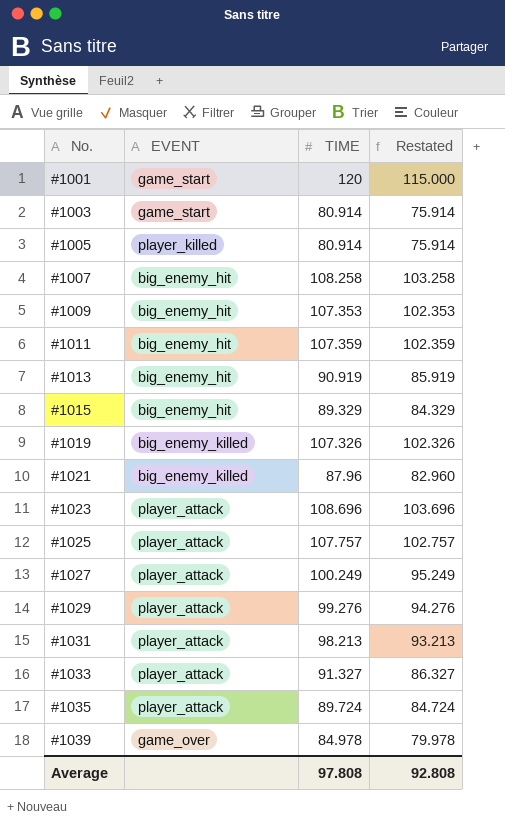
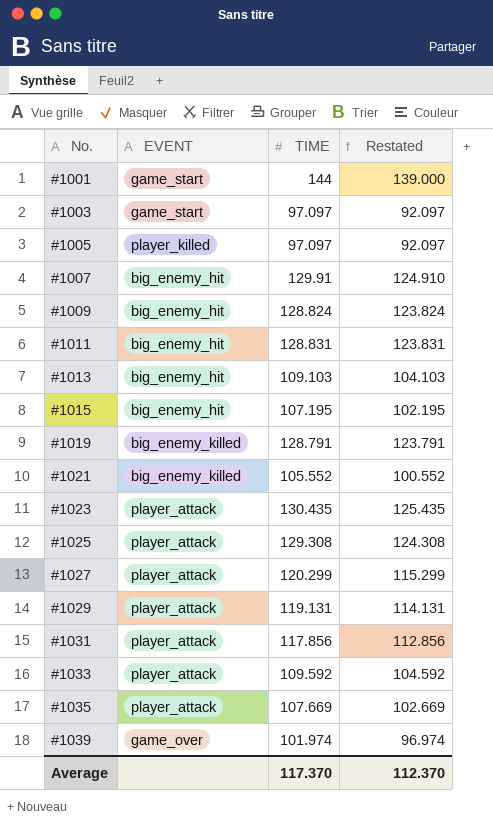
#1001 | TIME: 120 -> 144
#1001 | Restated: 115.000 -> 139.000
#1003 | TIME: 80.914 -> 97.097
#1003 | Restated: 75.914 -> 92.097
#1005 | TIME: 80.914 -> 97.097
#1005 | Restated: 75.914 -> 92.097
#1007 | TIME: 108.258 -> 129.91
#1007 | Restated: 103.258 -> 124.910
#1009 | TIME: 107.353 -> 128.824
#1009 | Restated: 102.353 -> 123.824
#1011 | TIME: 107.359 -> 128.831
#1011 | Restated: 102.359 -> 123.831
#1013 | TIME: 90.919 -> 109.103
#1013 | Restated: 85.919 -> 104.103
#1015 | TIME: 89.329 -> 107.195
#1015 | Restated: 84.329 -> 102.195
#1019 | TIME: 107.326 -> 128.791
#1019 | Restated: 102.326 -> 123.791
#1021 | TIME: 87.96 -> 105.552
#1021 | Restated: 82.960 -> 100.552
#1023 | TIME: 108.696 -> 130.435
#1023 | Restated: 103.696 -> 125.435
#1025 | TIME: 107.757 -> 129.308
#1025 | Restated: 102.757 -> 124.308
#1027 | TIME: 100.249 -> 120.299
#1027 | Restated: 95.249 -> 115.299
#1029 | TIME: 99.276 -> 119.131
#1029 | Restated: 94.276 -> 114.131
#1031 | TIME: 98.213 -> 117.856
#1031 | Restated: 93.213 -> 112.856
#1033 | TIME: 91.327 -> 109.592
#1033 | Restated: 86.327 -> 104.592
#1035 | TIME: 89.724 -> 107.669
#1035 | Restated: 84.724 -> 102.669
#1039 | TIME: 84.978 -> 101.974
#1039 | Restated: 79.978 -> 96.974
Average | TIME: 97.808 -> 117.370
Average | Restated: 92.808 -> 112.370

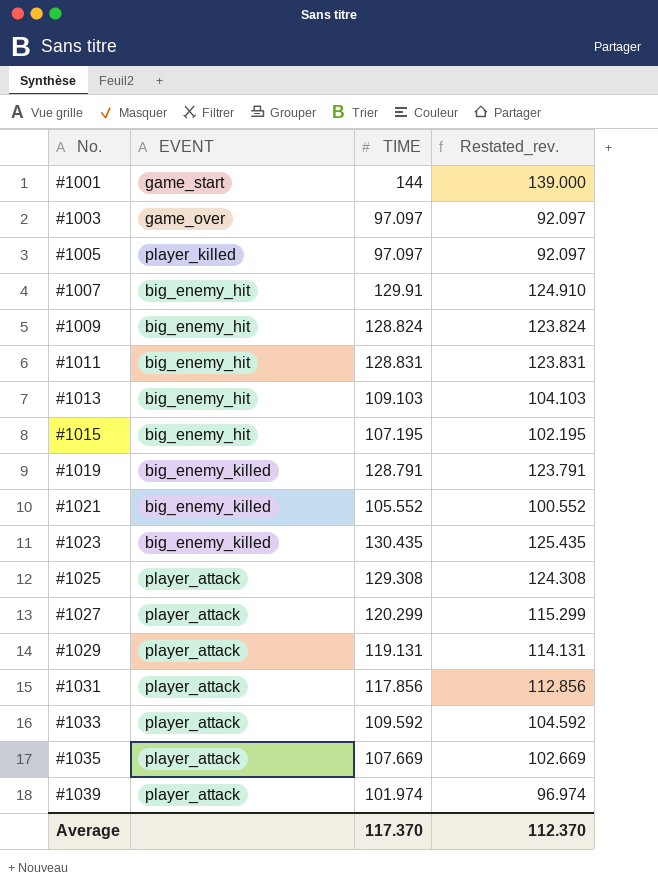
column name: Restated -> Restated_rev.
#1003 | EVENT: game_start -> game_over
#1023 | EVENT: player_attack -> big_enemy_killed
#1039 | EVENT: game_over -> player_attack

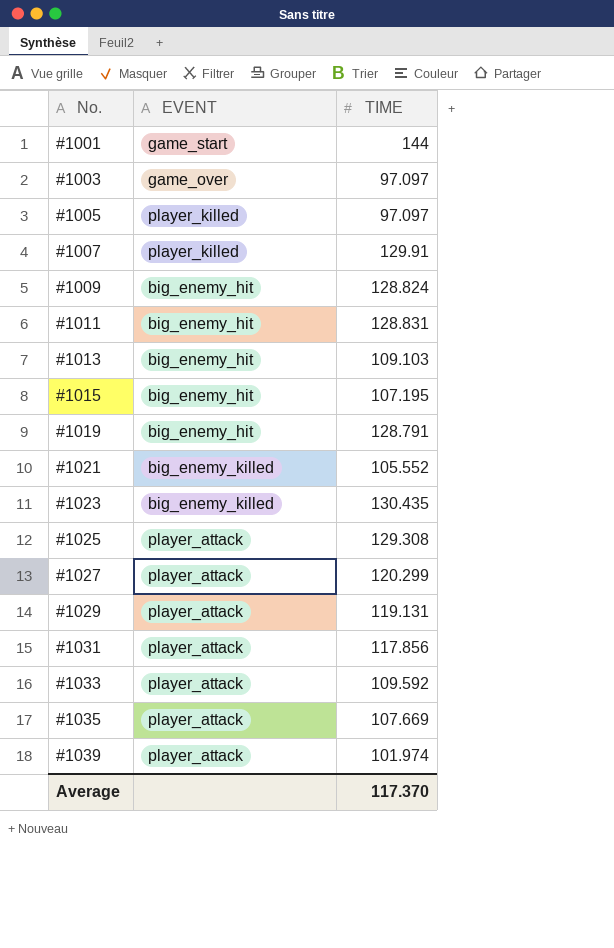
column Restated_rev. | formula: [TIME] - 5 -> none
#1007 | EVENT: big_enemy_hit -> player_killed
#1019 | EVENT: big_enemy_killed -> big_enemy_hit

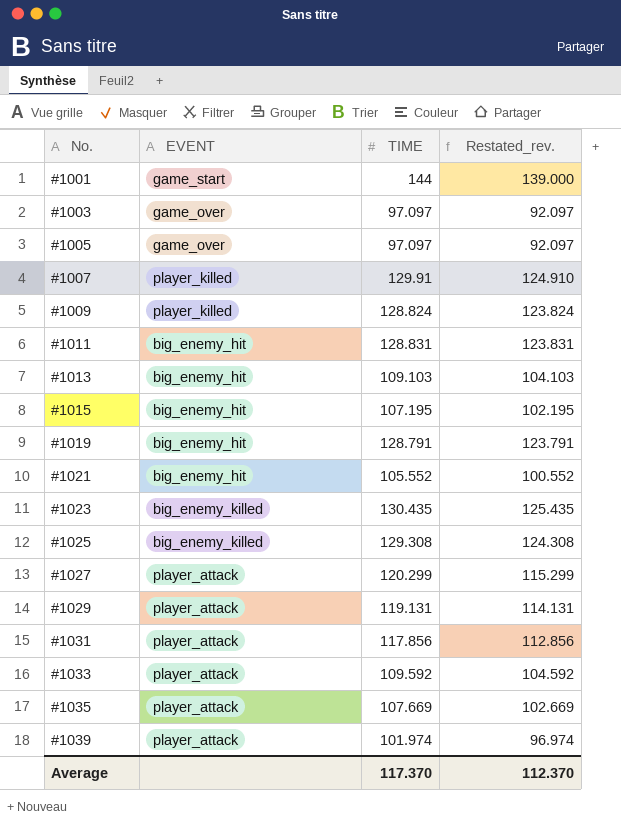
column Restated_rev. | formula: none -> [TIME] - 5
#1005 | EVENT: player_killed -> game_over
#1009 | EVENT: big_enemy_hit -> player_killed
#1021 | EVENT: big_enemy_killed -> big_enemy_hit
#1025 | EVENT: player_attack -> big_enemy_killed

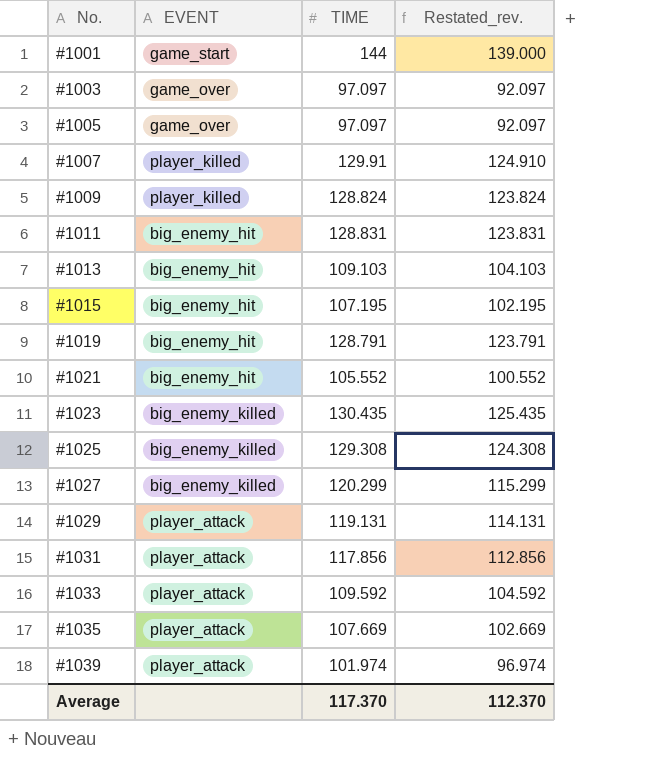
#1027 | EVENT: player_attack -> big_enemy_killed

